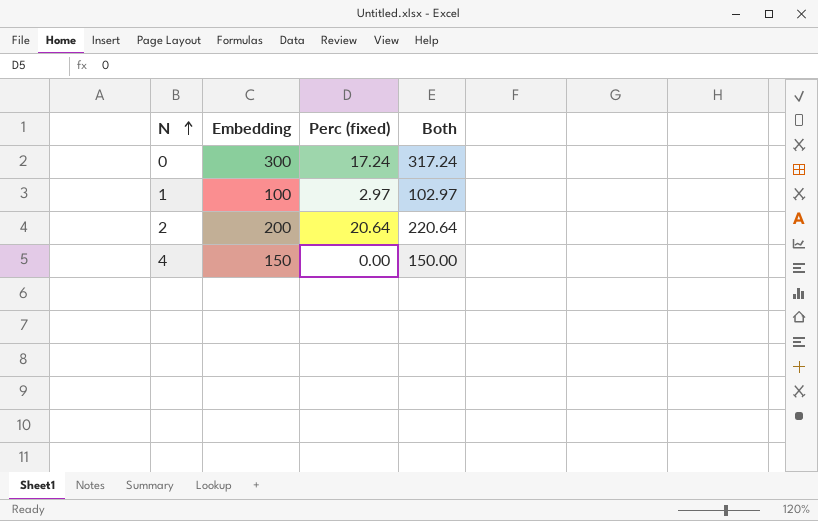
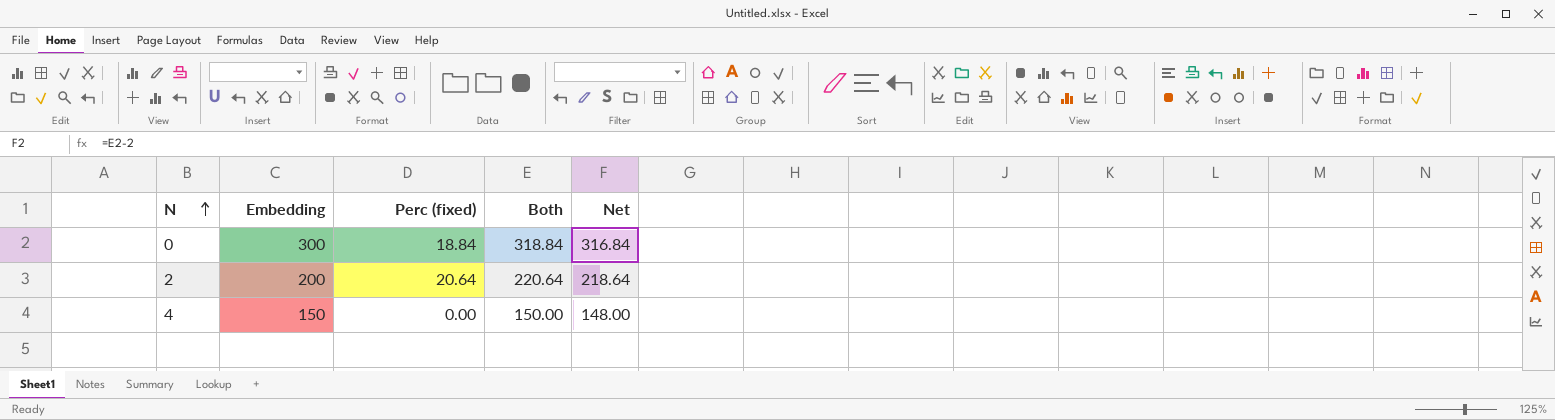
column Net | formula: none -> [Both] - 2
row 1: 100 | 2.97 | 102.97 -> none
0 | Perc (fixed): 17.24 -> 18.84
0 | Both: 317.24 -> 318.84

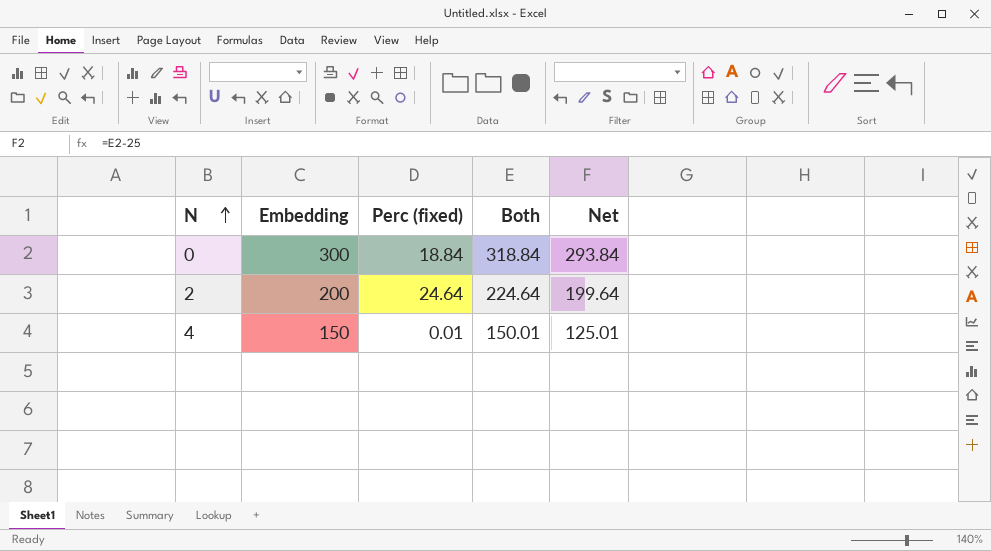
column Net | formula: [Both] - 2 -> [Both] - 25
2 | Perc (fixed): 20.64 -> 24.64
2 | Both: 220.64 -> 224.64
4 | Perc (fixed): 0.00 -> 0.01
4 | Both: 150.00 -> 150.01

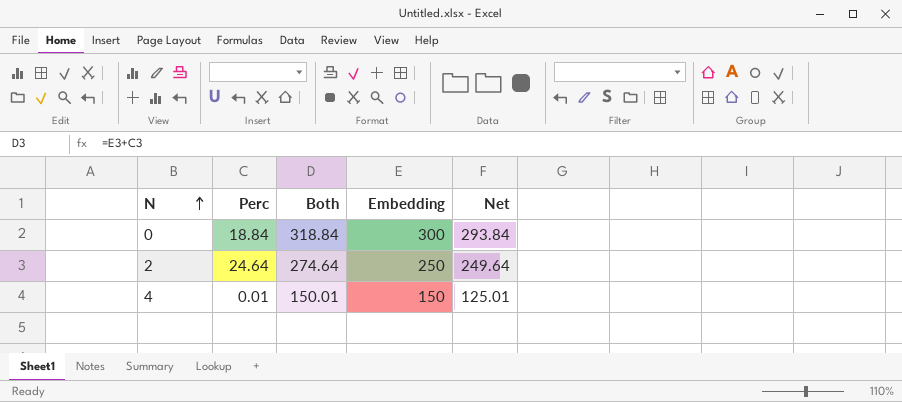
column name: Perc (fixed) -> Perc
column Embedding | position: 2 -> 4
2 | Both: 224.64 -> 274.64
2 | Embedding: 200 -> 250
2 | Net: 199.64 -> 249.64

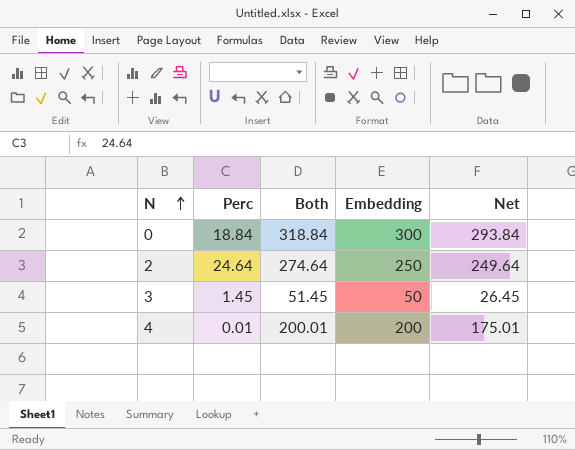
row 3: none -> 1.45 | 51.45 | 50 | 26.45
4 | Both: 150.01 -> 200.01
4 | Embedding: 150 -> 200
4 | Net: 125.01 -> 175.01

